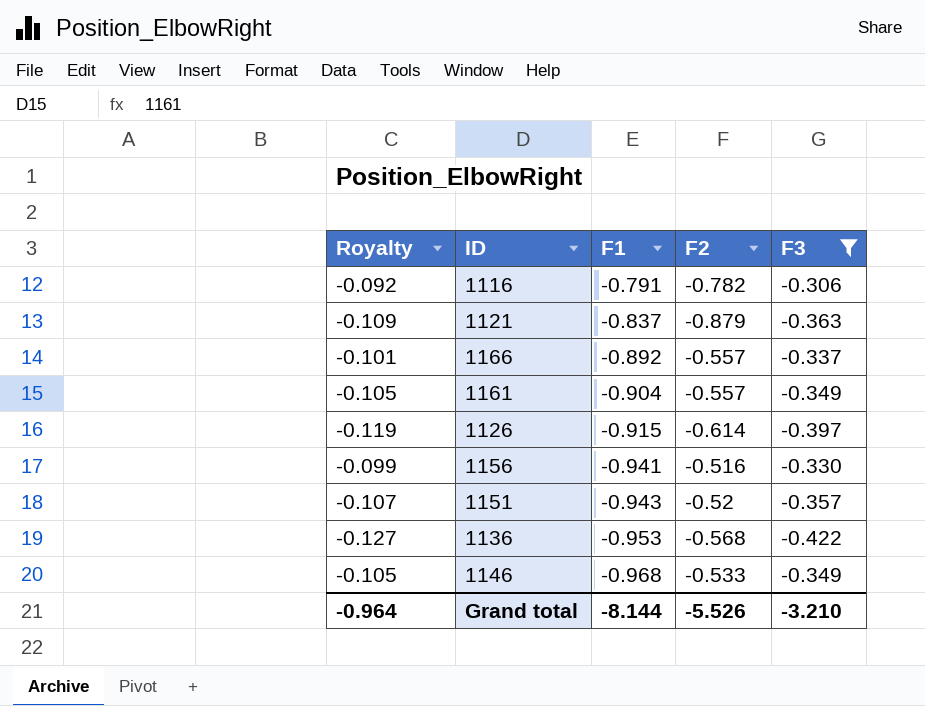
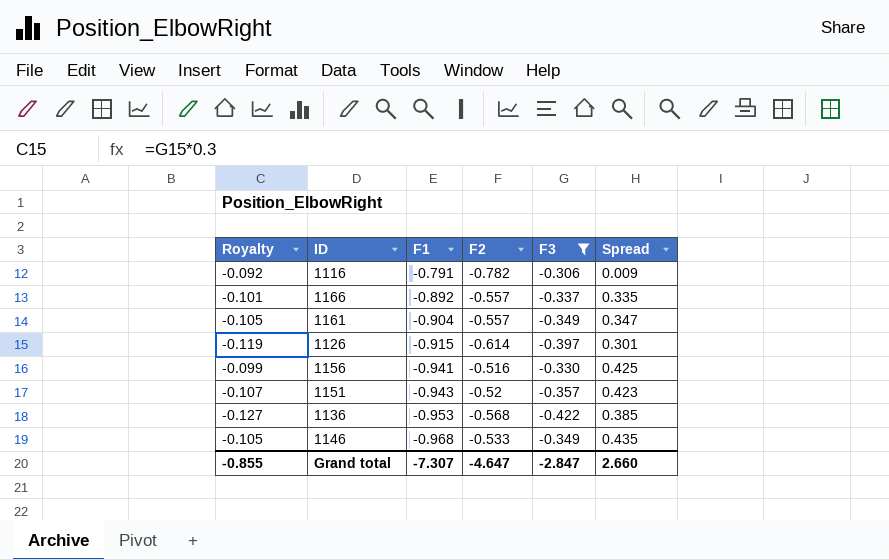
column Spread | formula: none -> [F2] - [F1]
row 1121: -0.109 | -0.837 | -0.879 | -0.363 -> none
Grand total | Royalty: -0.964 -> -0.855
Grand total | F1: -8.144 -> -7.307
Grand total | F2: -5.526 -> -4.647
Grand total | F3: -3.210 -> -2.847

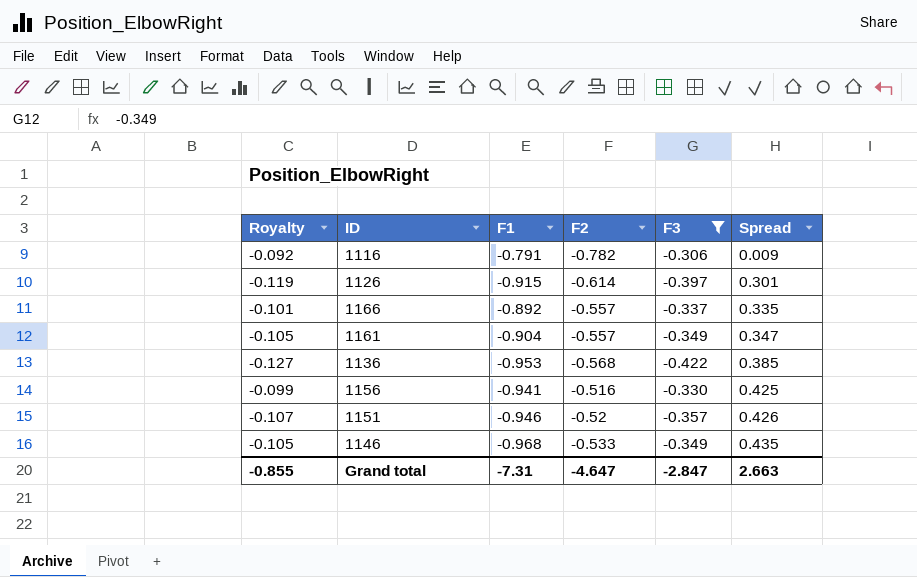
row order: F1 descending -> Spread ascending
1151 | F1: -0.943 -> -0.946
1151 | Spread: 0.423 -> 0.426
Grand total | F1: -7.307 -> -7.31
Grand total | Spread: 2.660 -> 2.663

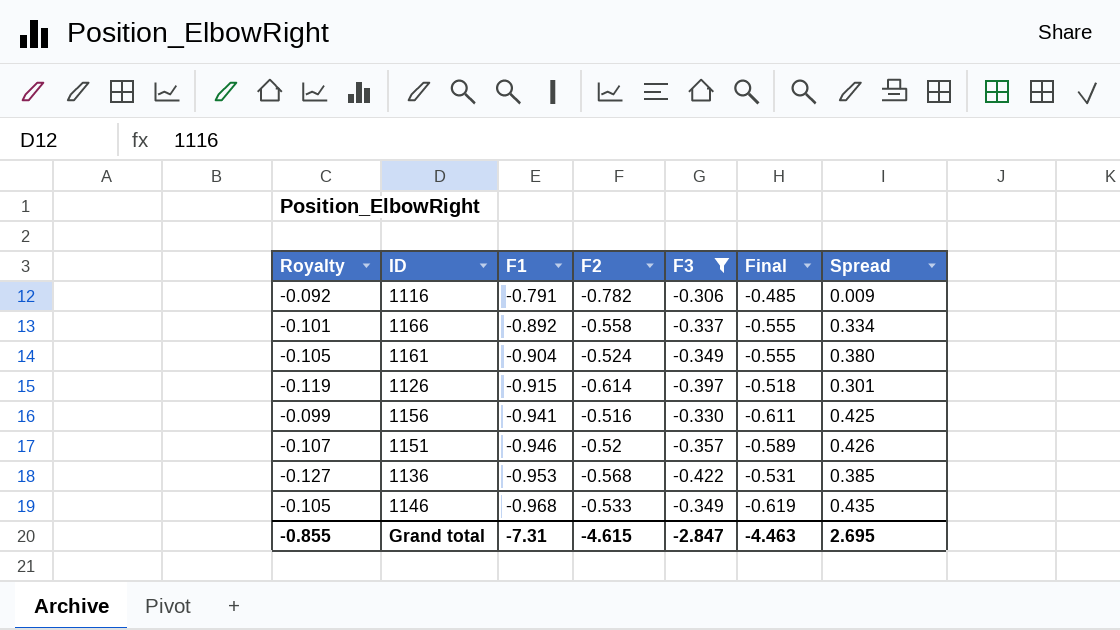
row order: Spread ascending -> F1 descending
column Final | formula: none -> [F1] - [F3]
1166 | F2: -0.557 -> -0.558
1166 | Spread: 0.335 -> 0.334
1161 | F2: -0.557 -> -0.524
1161 | Spread: 0.347 -> 0.380
Grand total | F2: -4.647 -> -4.615
Grand total | Spread: 2.663 -> 2.695

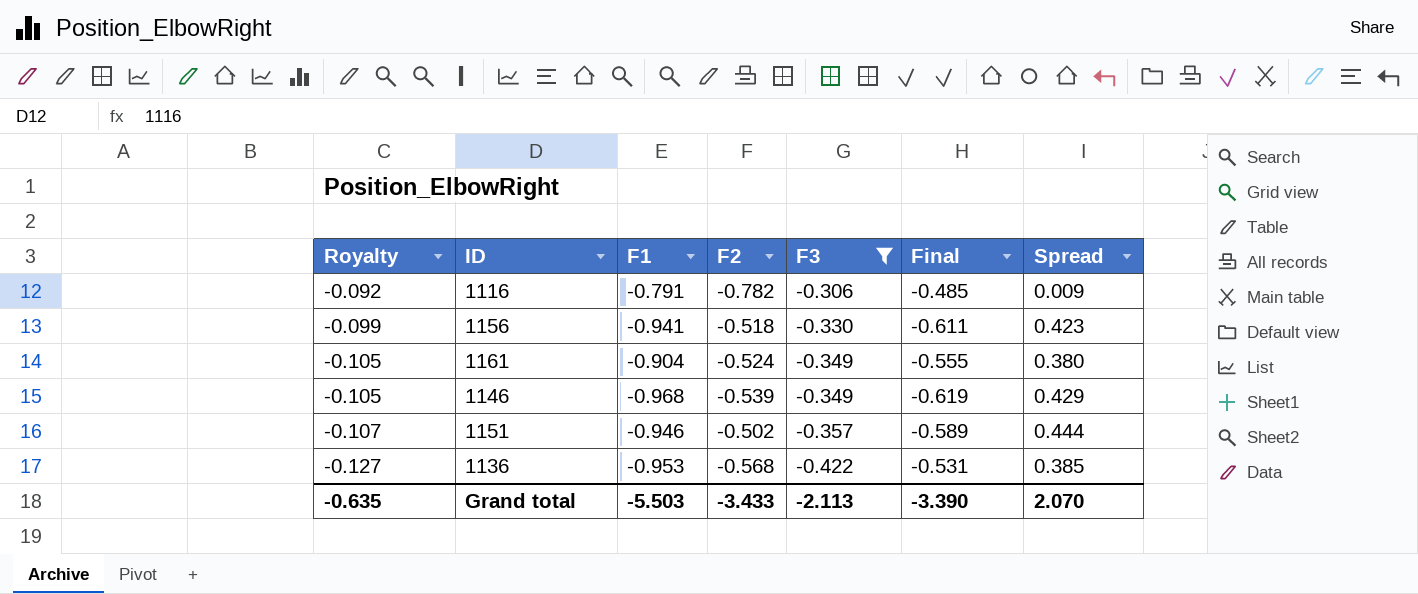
row order: F1 descending -> Royalty descending
row 1166: -0.101 | -0.892 | -0.558 | -0.337 | -0.555 | 0.334 -> none
row 1126: -0.119 | -0.915 | -0.614 | -0.397 | -0.518 | 0.301 -> none
1156 | F2: -0.516 -> -0.518
1156 | Spread: 0.425 -> 0.423
1146 | F2: -0.533 -> -0.539
1146 | Spread: 0.435 -> 0.429
1151 | F2: -0.52 -> -0.502
1151 | Spread: 0.426 -> 0.444
Grand total | Royalty: -0.855 -> -0.635
Grand total | F1: -7.31 -> -5.503
Grand total | F2: -4.615 -> -3.433
Grand total | F3: -2.847 -> -2.113
Grand total | Final: -4.463 -> -3.390
Grand total | Spread: 2.695 -> 2.070

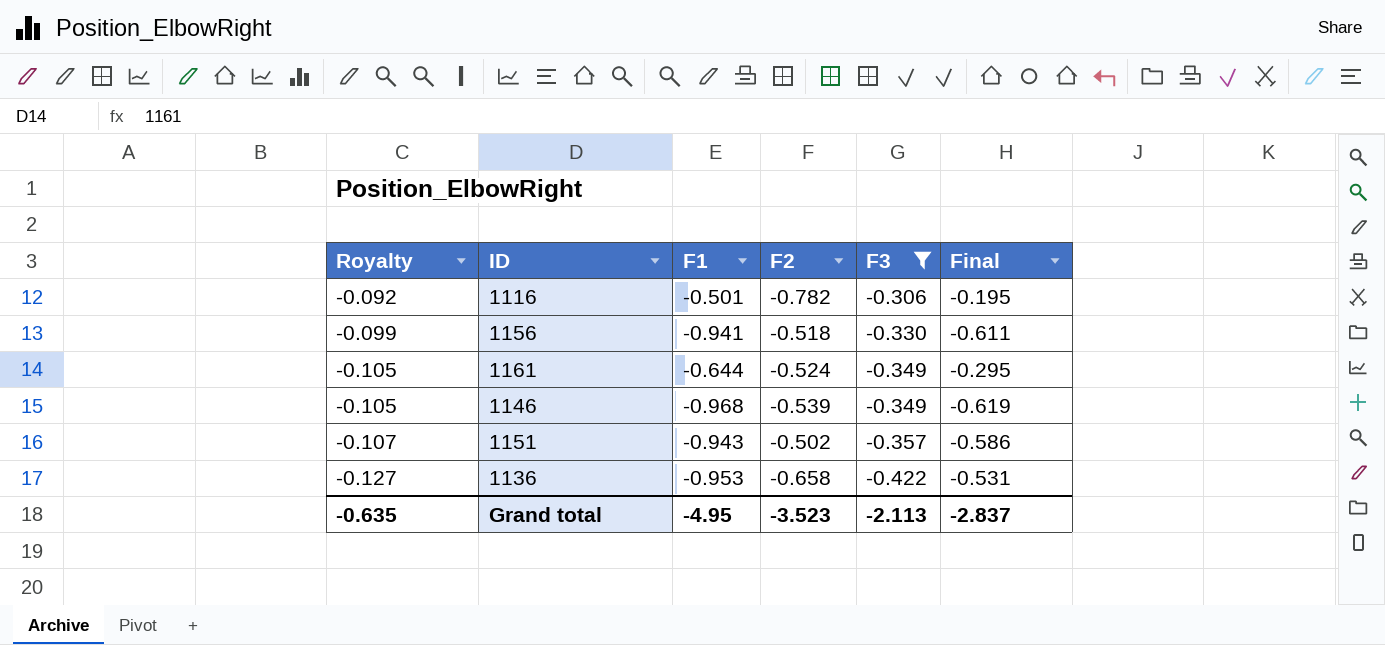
column Spread | formula: [F2] - [F1] -> none
1116 | F1: -0.791 -> -0.501
1116 | Final: -0.485 -> -0.195
1161 | F1: -0.904 -> -0.644
1161 | Final: -0.555 -> -0.295
1151 | F1: -0.946 -> -0.943
1151 | Final: -0.589 -> -0.586
1136 | F2: -0.568 -> -0.658
Grand total | F1: -5.503 -> -4.95
Grand total | F2: -3.433 -> -3.523
Grand total | Final: -3.390 -> -2.837

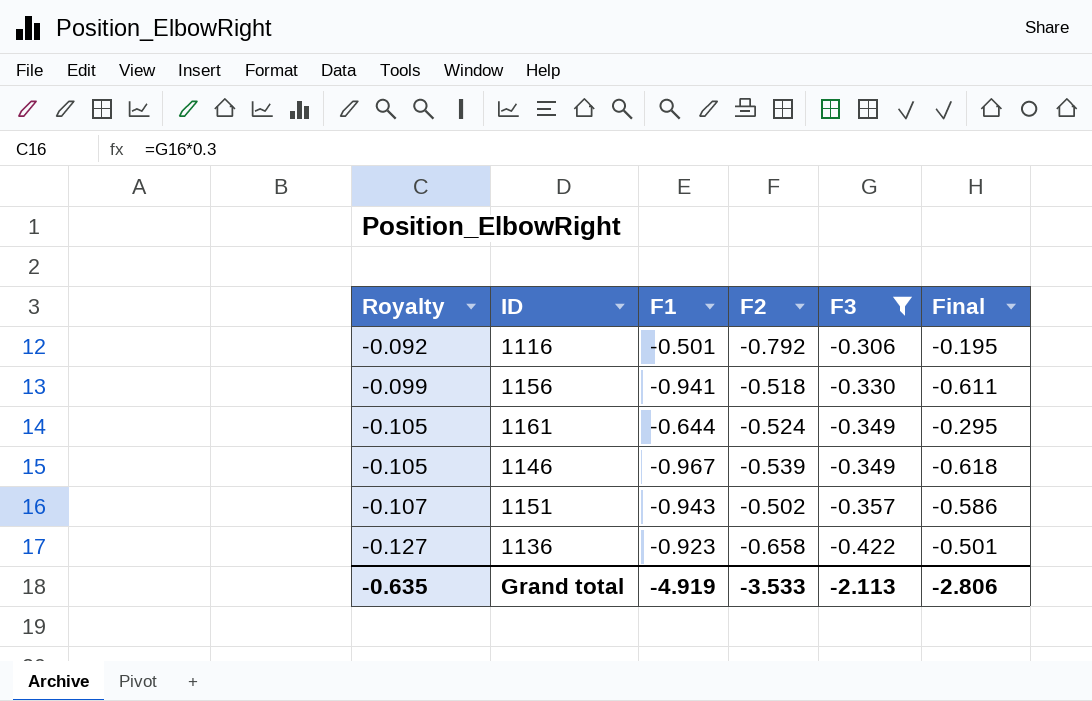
1116 | F2: -0.782 -> -0.792
1146 | F1: -0.968 -> -0.967
1146 | Final: -0.619 -> -0.618
1136 | F1: -0.953 -> -0.923
1136 | Final: -0.531 -> -0.501
Grand total | F1: -4.95 -> -4.919
Grand total | F2: -3.523 -> -3.533
Grand total | Final: -2.837 -> -2.806

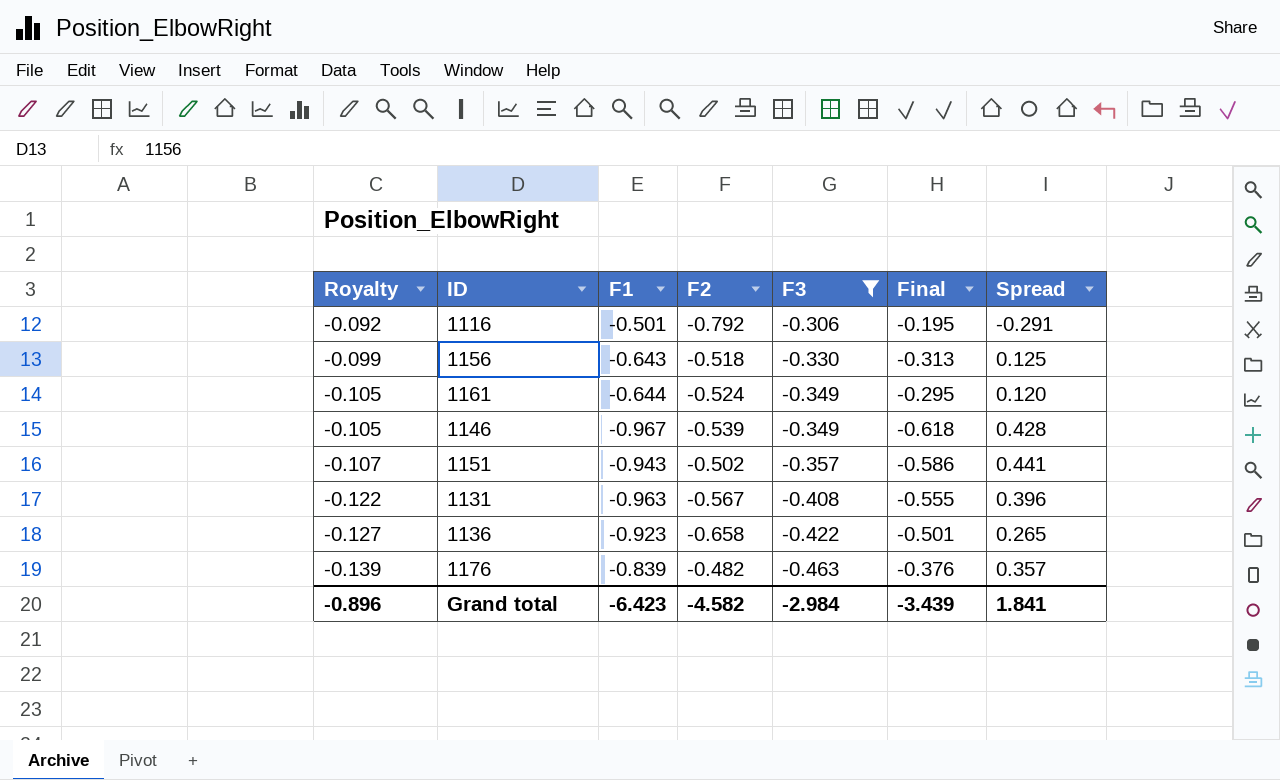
column Spread | formula: none -> [F2] - [F1]
1156 | F1: -0.941 -> -0.643
1156 | Final: -0.611 -> -0.313
row 1131: none -> -0.122 | -0.963 | -0.567 | -0.408 | -0.555 | 0.396
row 1176: none -> -0.139 | -0.839 | -0.482 | -0.463 | -0.376 | 0.357
Grand total | Royalty: -0.635 -> -0.896
Grand total | F1: -4.919 -> -6.423
Grand total | F2: -3.533 -> -4.582
Grand total | F3: -2.113 -> -2.984
Grand total | Final: -2.806 -> -3.439

